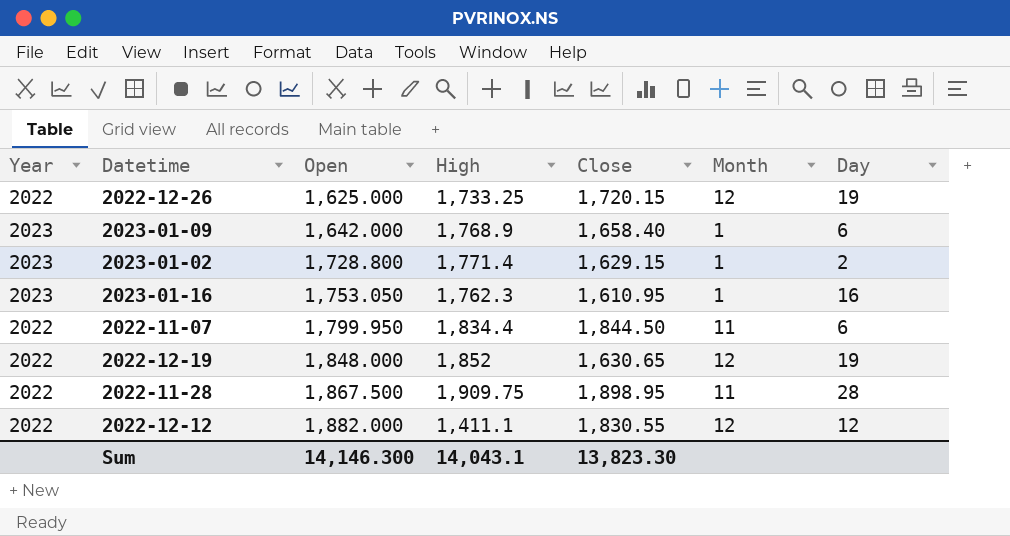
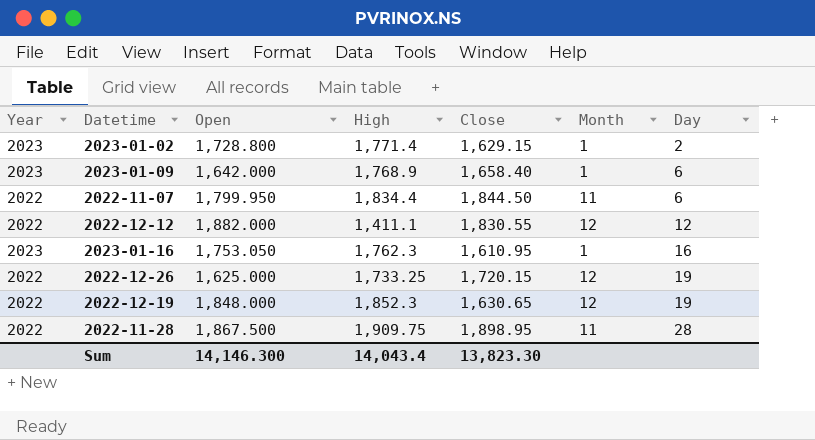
row order: Open ascending -> Day ascending
2022-12-19 | High: 1,852 -> 1,852.3
Sum | High: 14,043.1 -> 14,043.4

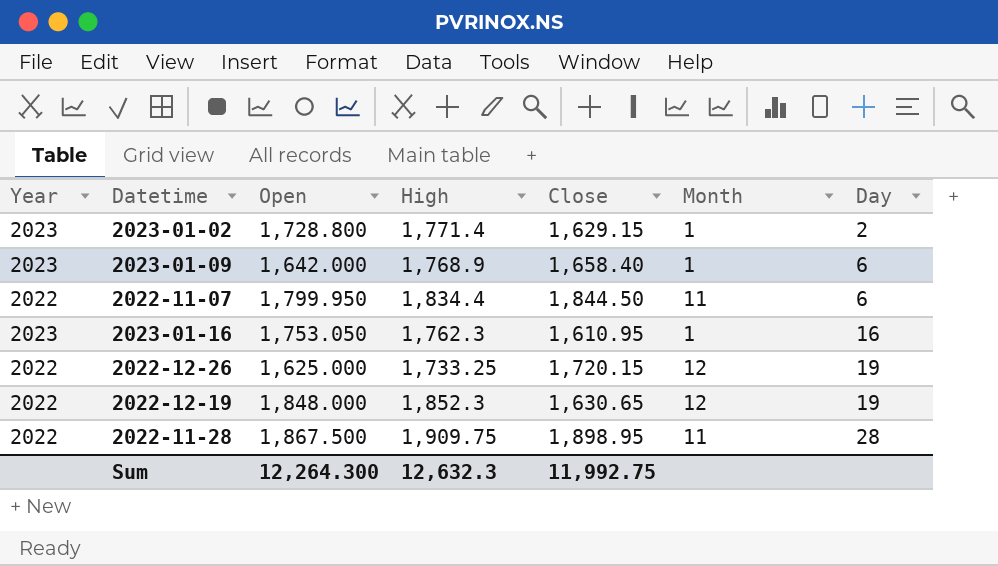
row 2022-12-12: 2022 | 1,882.000 | 1,411.1 | 1,830.55 | 12 | 12 -> none
Sum | Open: 14,146.300 -> 12,264.300
Sum | High: 14,043.4 -> 12,632.3
Sum | Close: 13,823.30 -> 11,992.75

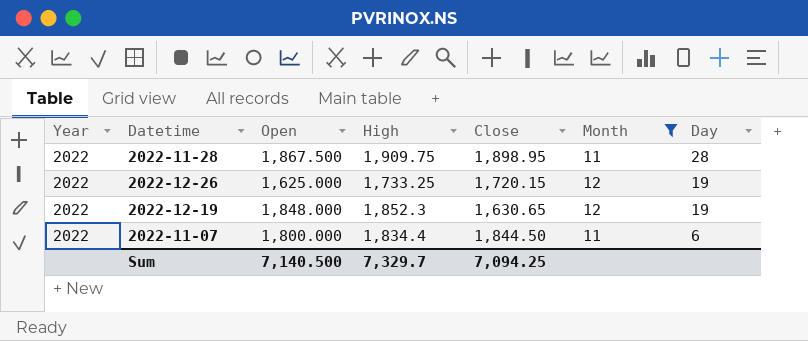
filter: none -> Month != 1
row order: Day ascending -> Day descending
2022-11-07 | Open: 1,799.950 -> 1,800.000
Sum | Open: 12,264.300 -> 7,140.500
Sum | High: 12,632.3 -> 7,329.7
Sum | Close: 11,992.75 -> 7,094.25

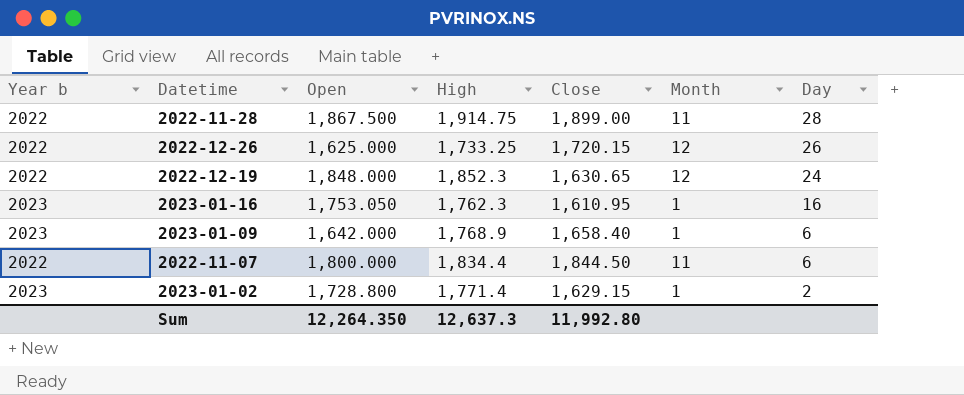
filter: Month != 1 -> none
column name: Year -> Year b
2022-11-28 | High: 1,909.75 -> 1,914.75
2022-11-28 | Close: 1,898.95 -> 1,899.00
2022-12-26 | Day: 19 -> 26
2022-12-19 | Day: 19 -> 24
Sum | Open: 7,140.500 -> 12,264.350
Sum | High: 7,329.7 -> 12,637.3
Sum | Close: 7,094.25 -> 11,992.80

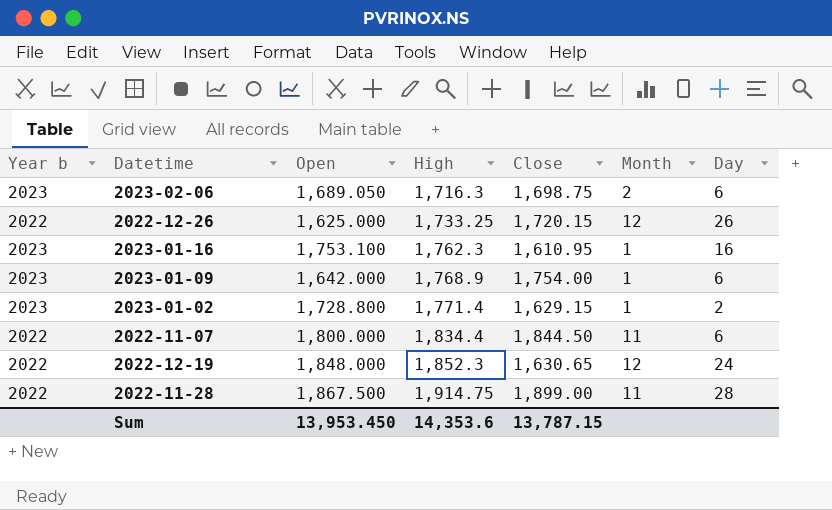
row order: Day descending -> High ascending
row 2023-02-06: none -> 2023 | 1,689.050 | 1,716.3 | 1,698.75 | 2 | 6
2023-01-16 | Open: 1,753.050 -> 1,753.100
2023-01-09 | Close: 1,658.40 -> 1,754.00
Sum | Open: 12,264.350 -> 13,953.450
Sum | High: 12,637.3 -> 14,353.6
Sum | Close: 11,992.80 -> 13,787.15

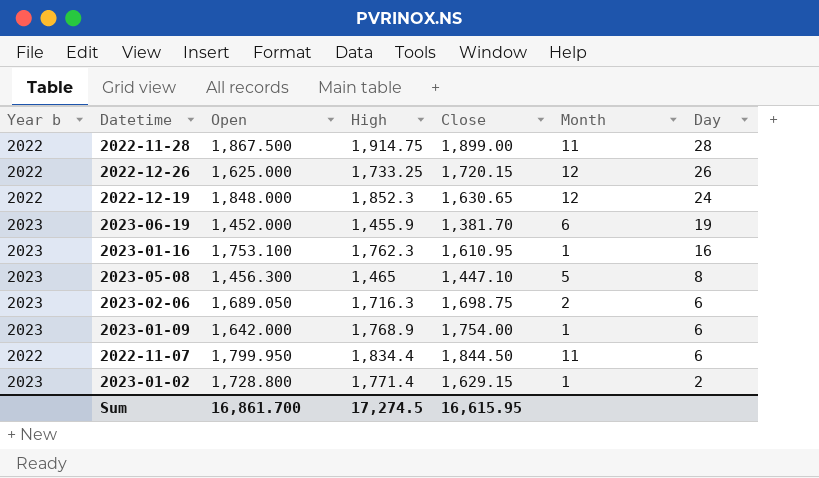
row order: High ascending -> Day descending
row 2023-06-19: none -> 2023 | 1,452.000 | 1,455.9 | 1,381.70 | 6 | 19
row 2023-05-08: none -> 2023 | 1,456.300 | 1,465 | 1,447.10 | 5 | 8
2022-11-07 | Open: 1,800.000 -> 1,799.950
Sum | Open: 13,953.450 -> 16,861.700
Sum | High: 14,353.6 -> 17,274.5
Sum | Close: 13,787.15 -> 16,615.95

